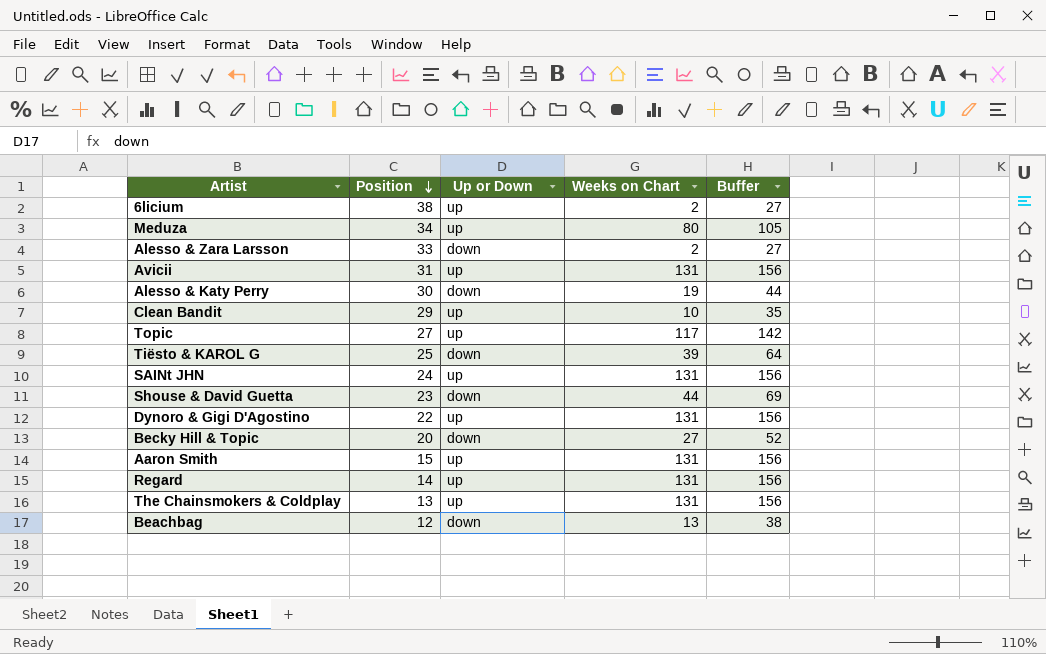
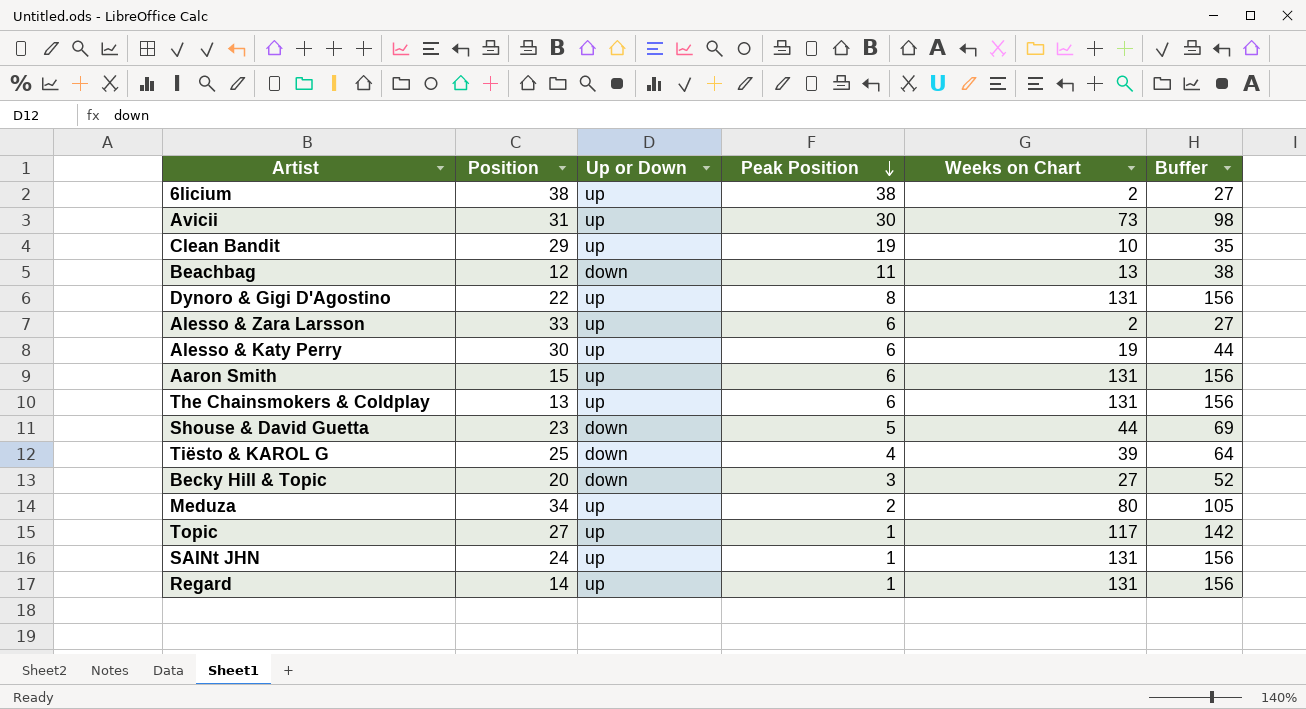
row order: Position descending -> Peak Position descending
column Peak Position | position: none -> 4
Avicii | Weeks on Chart: 131 -> 73
Avicii | Buffer: 156 -> 98
Alesso & Zara Larsson | Up or Down: down -> up
Alesso & Katy Perry | Up or Down: down -> up

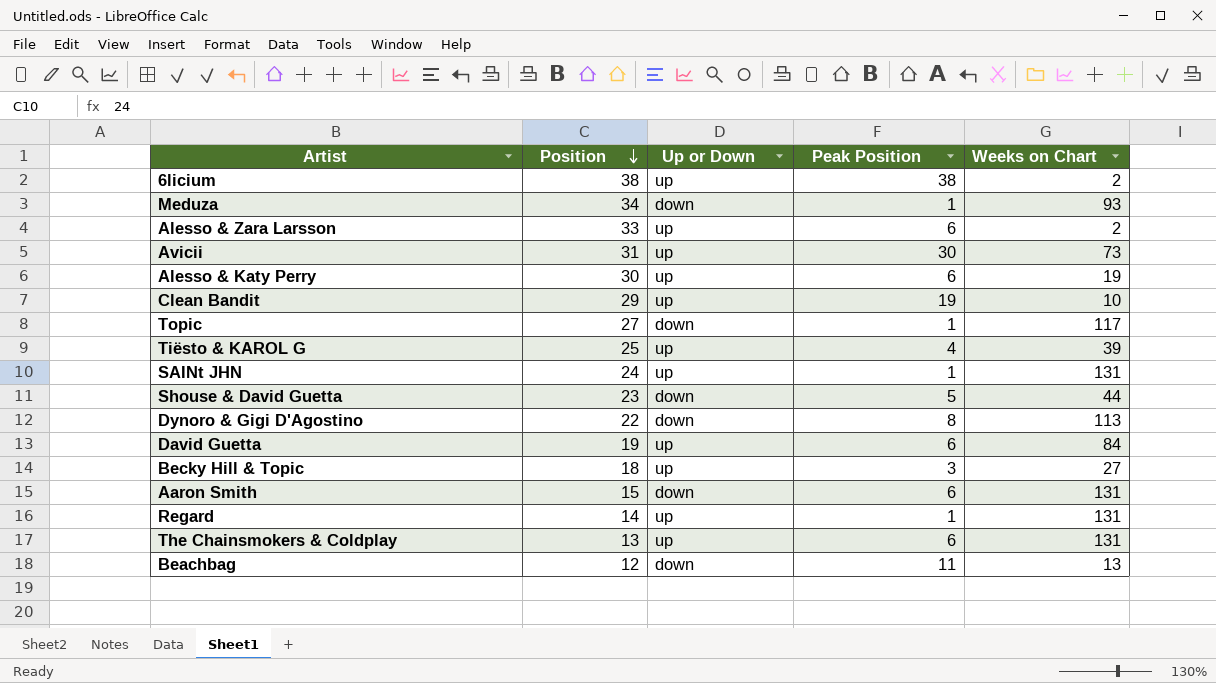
row order: Peak Position descending -> Position descending
column Buffer | formula: [Weeks on Chart] + 25 -> none
Meduza | Up or Down: up -> down
Meduza | Peak Position: 2 -> 1
Meduza | Weeks on Chart: 80 -> 93
Topic | Up or Down: up -> down
Tiësto & KAROL G | Up or Down: down -> up
Dynoro & Gigi D'Agostino | Up or Down: up -> down
Dynoro & Gigi D'Agostino | Weeks on Chart: 131 -> 113
row David Guetta: none -> 19 | up | 6 | 84
Becky Hill & Topic | Position: 20 -> 18
Becky Hill & Topic | Up or Down: down -> up
Aaron Smith | Up or Down: up -> down

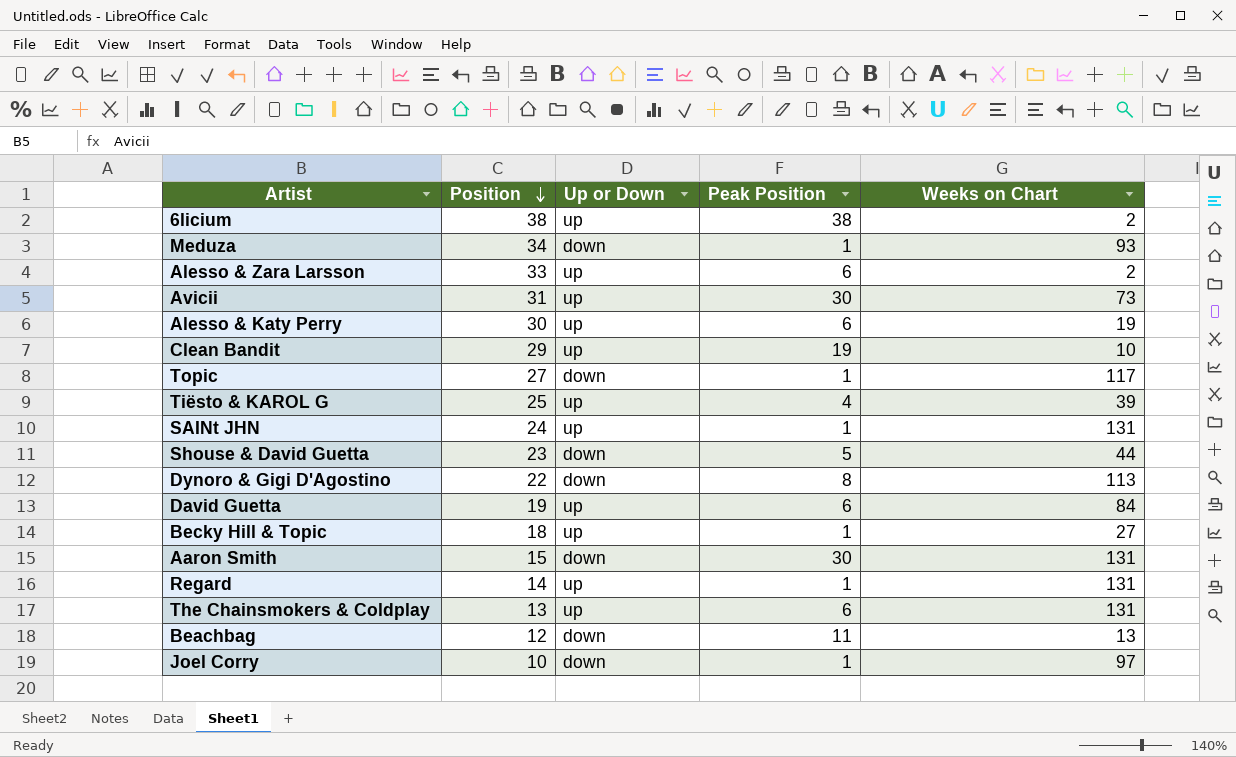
Becky Hill & Topic | Peak Position: 3 -> 1
Aaron Smith | Peak Position: 6 -> 30
row Joel Corry: none -> 10 | down | 1 | 97

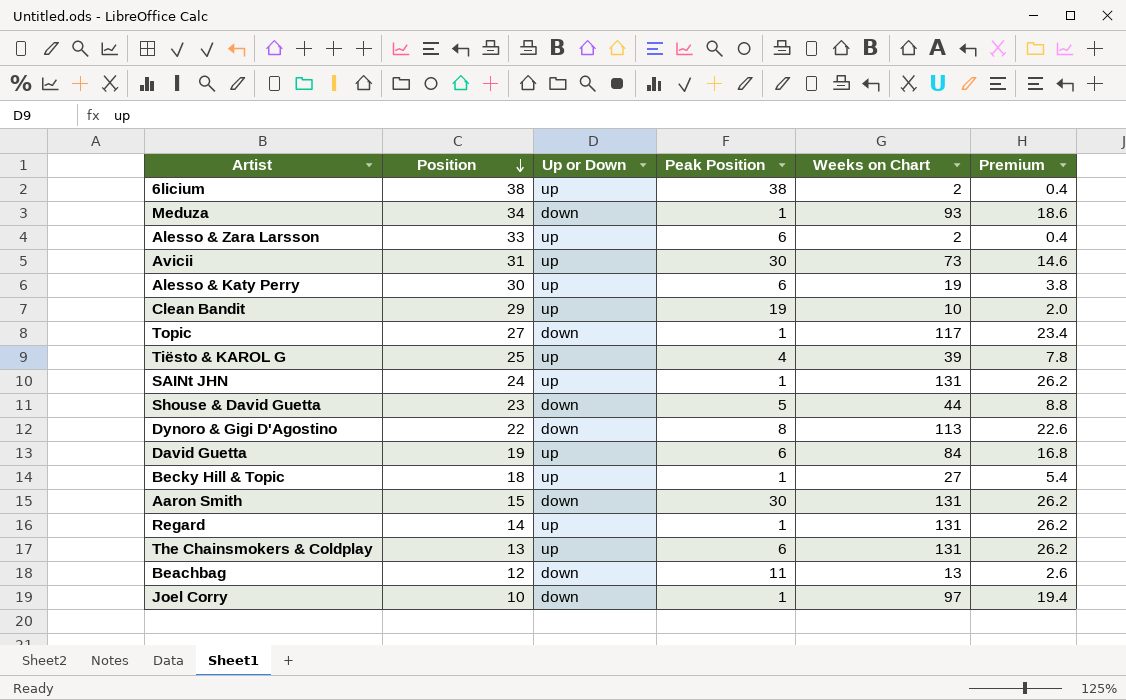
column Premium | formula: none -> [Weeks on Chart] * 0.2

